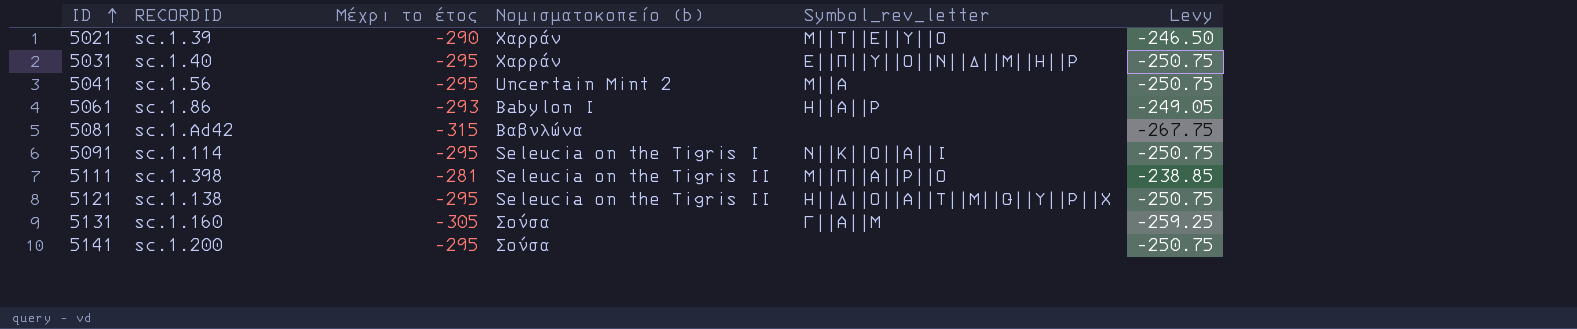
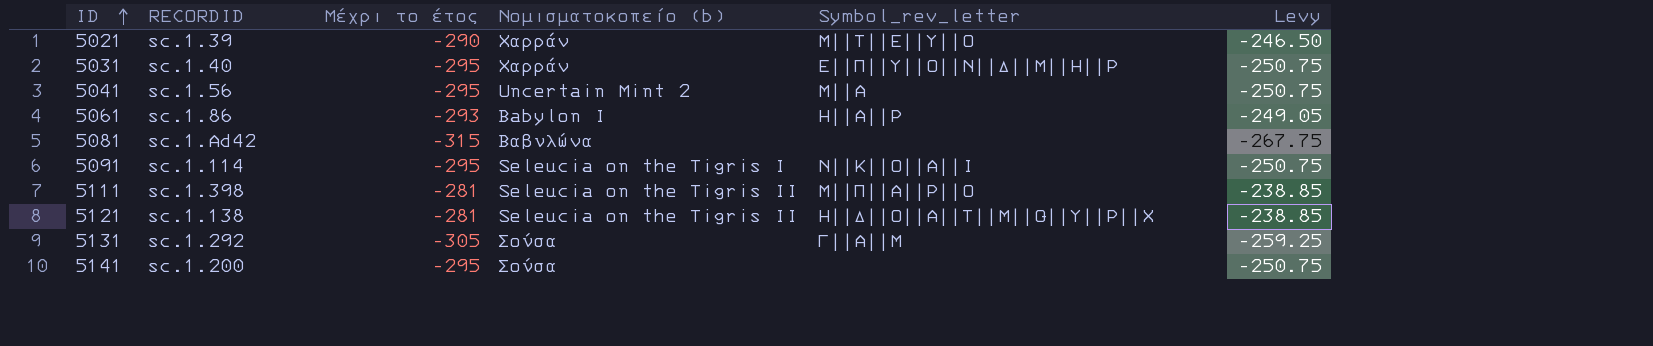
5121 | Μέχρι το έτος: -295 -> -281
5121 | Levy: -250.75 -> -238.85
5131 | RECORDID: sc.1.160 -> sc.1.292

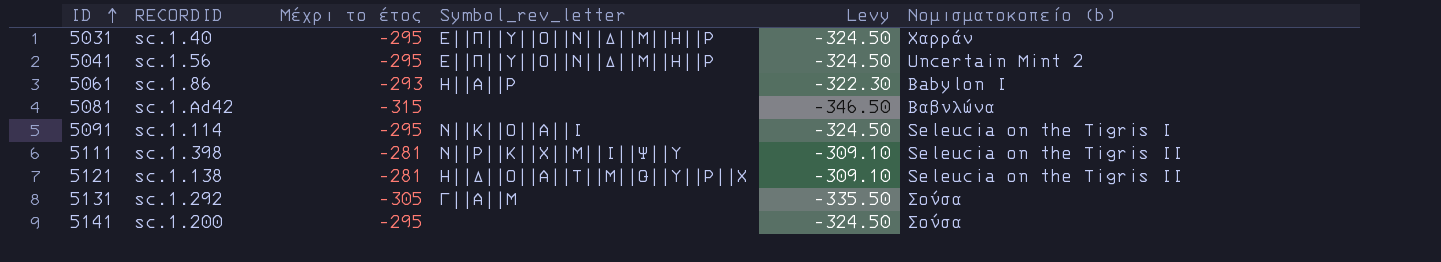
column Levy | formula: [Μέχρι το έτος] * 0.85 -> [Μέχρι το έτος] * 1.1
column Νομισματοκοπείο (b) | position: 4 -> 6
row 5021: sc.1.39 | -290 | Χαρράν | Μ||Τ||Ε||Υ||Ο | -246.50 -> none
5041 | Symbol_rev_letter: Μ||Α -> Ε||Π||Υ||Ο||Ν||Δ||Μ||Η||Ρ
5111 | Symbol_rev_letter: Μ||Π||Α||Ρ||Ο -> Ν||Ρ||Κ||Χ||Μ||Ι||Ψ||Υ

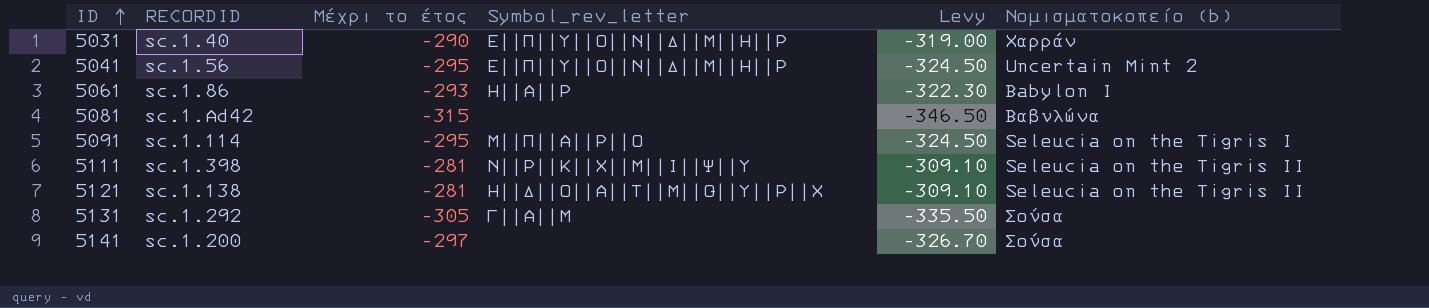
5031 | Μέχρι το έτος: -295 -> -290
5031 | Levy: -324.50 -> -319.00
5091 | Symbol_rev_letter: Ν||Κ||Ο||Α||Ι -> Μ||Π||Α||Ρ||Ο
5141 | Μέχρι το έτος: -295 -> -297
5141 | Levy: -324.50 -> -326.70

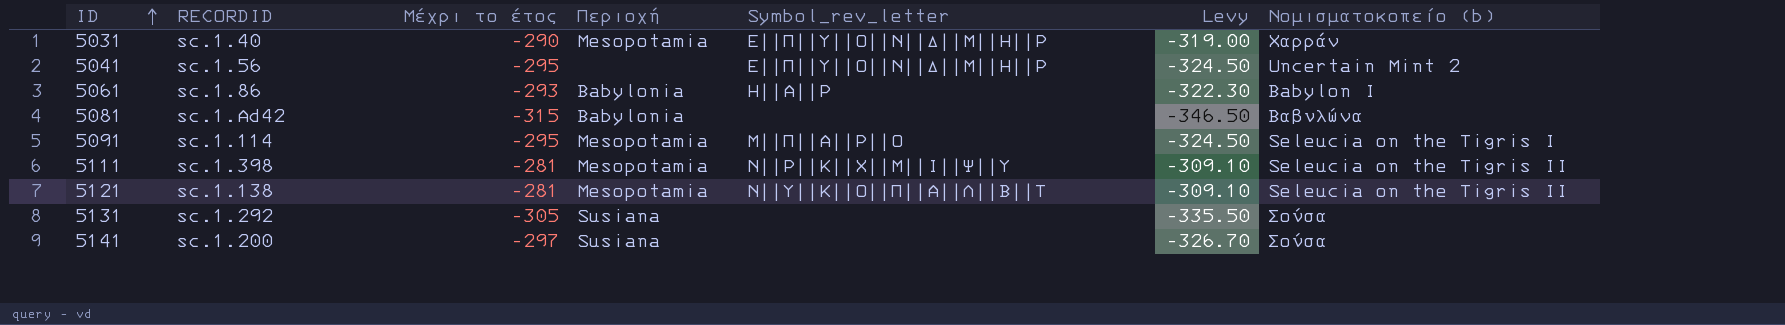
column Περιοχή | position: none -> 4
5121 | Symbol_rev_letter: Η||Δ||Ο||Α||Τ||Μ||Θ||Υ||Ρ||Χ -> Ν||Υ||Κ||Ο||Π||Α||Λ||Β||Τ
5131 | Symbol_rev_letter: Γ||Α||Μ -> none

